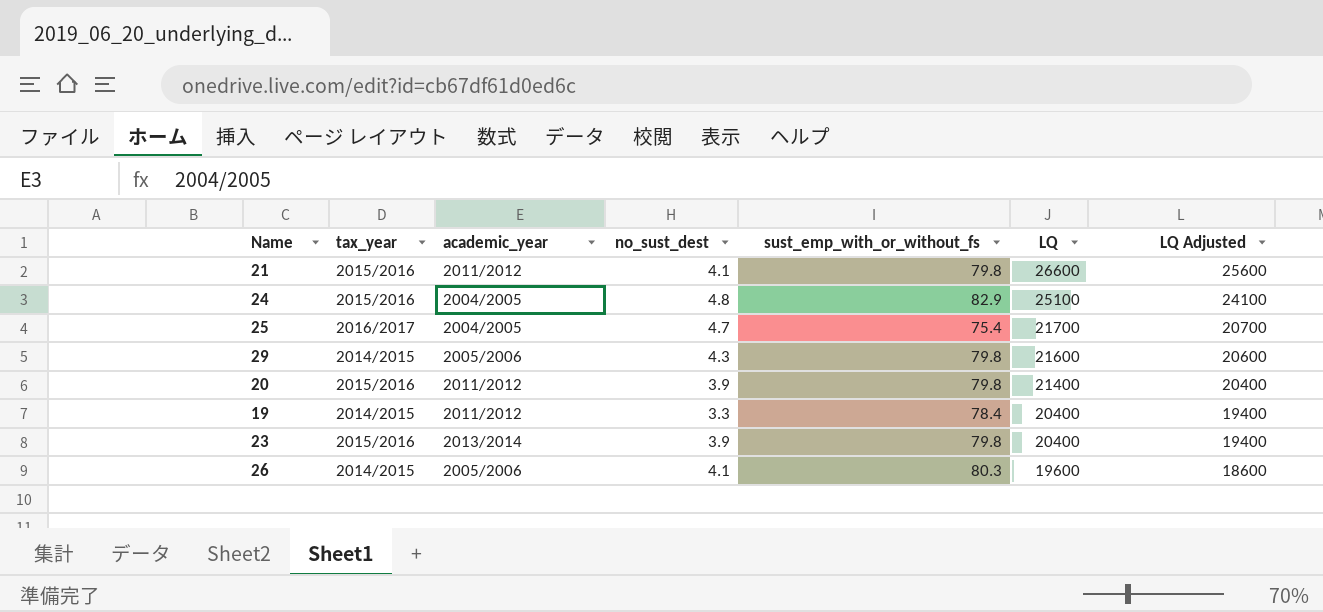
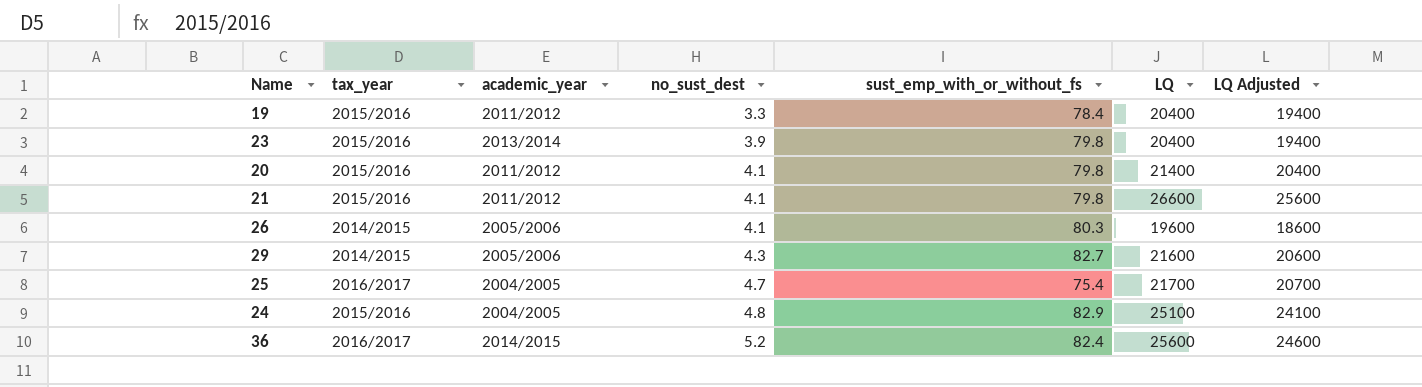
row order: LQ descending -> no_sust_dest ascending
19 | tax_year: 2014/2015 -> 2015/2016
20 | no_sust_dest: 3.9 -> 4.1
29 | sust_emp_with_or_without_fs: 79.8 -> 82.7
row 36: none -> 2016/2017 | 2014/2015 | 5.2 | 82.4 | 25600 | 24600

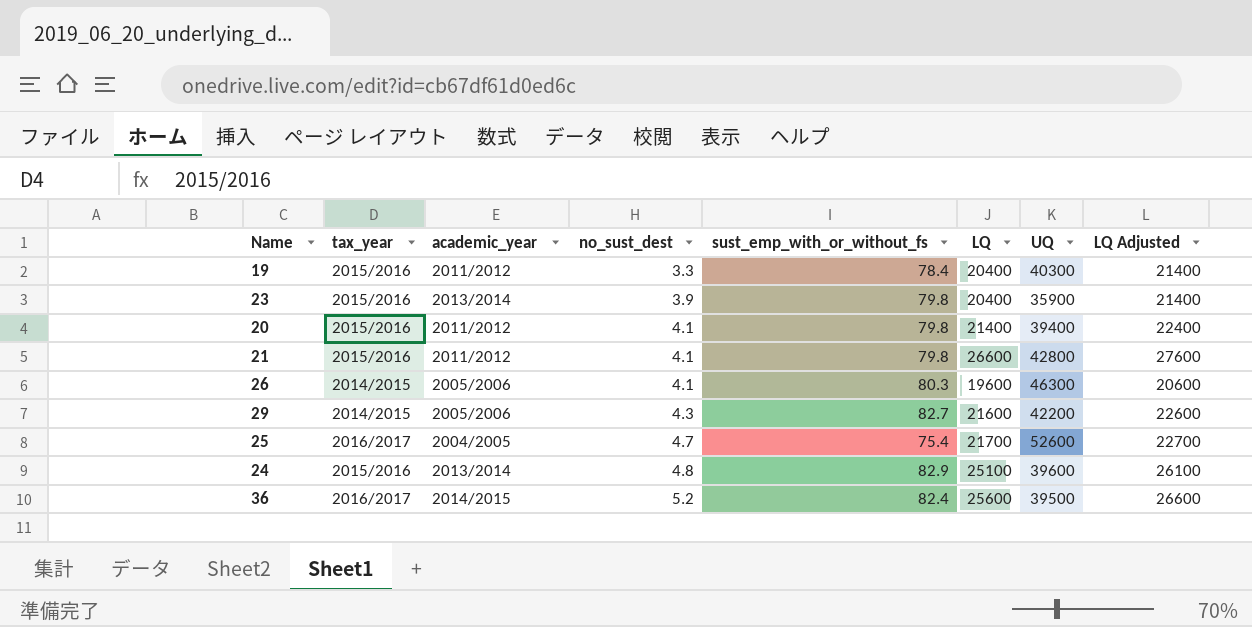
column UQ | position: none -> 7
column LQ Adjusted | formula: [LQ] - 1000 -> [LQ] + 1000
24 | academic_year: 2004/2005 -> 2013/2014

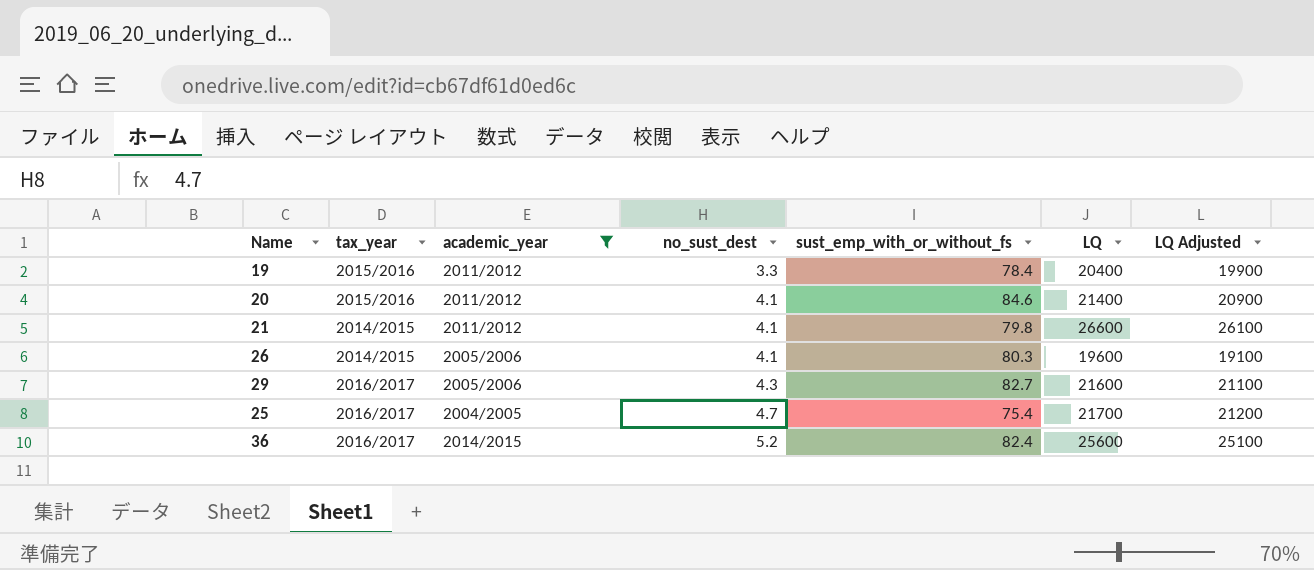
filter: none -> academic_year != 2013/2014
column UQ | position: 7 -> none
column LQ Adjusted | formula: [LQ] + 1000 -> [LQ] - 500
20 | sust_emp_with_or_without_fs: 79.8 -> 84.6
21 | tax_year: 2015/2016 -> 2014/2015
29 | tax_year: 2014/2015 -> 2016/2017

